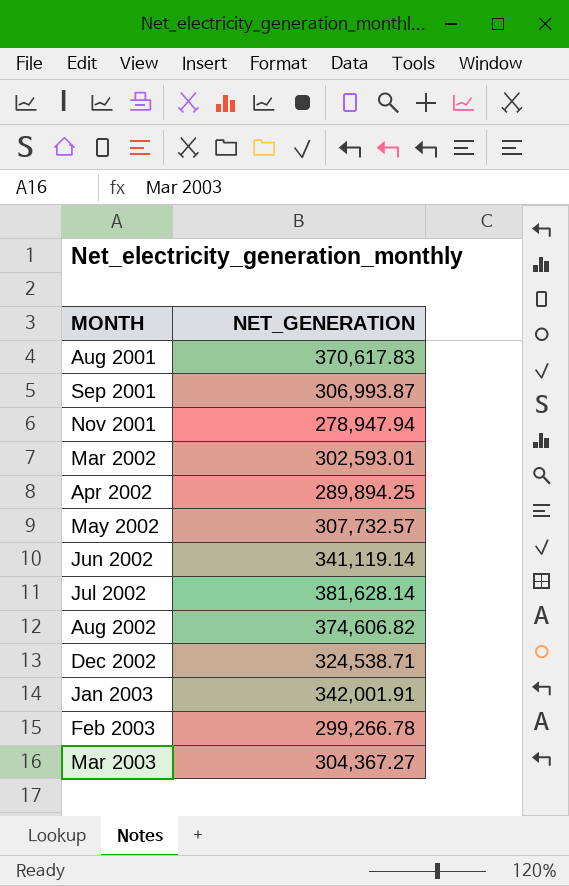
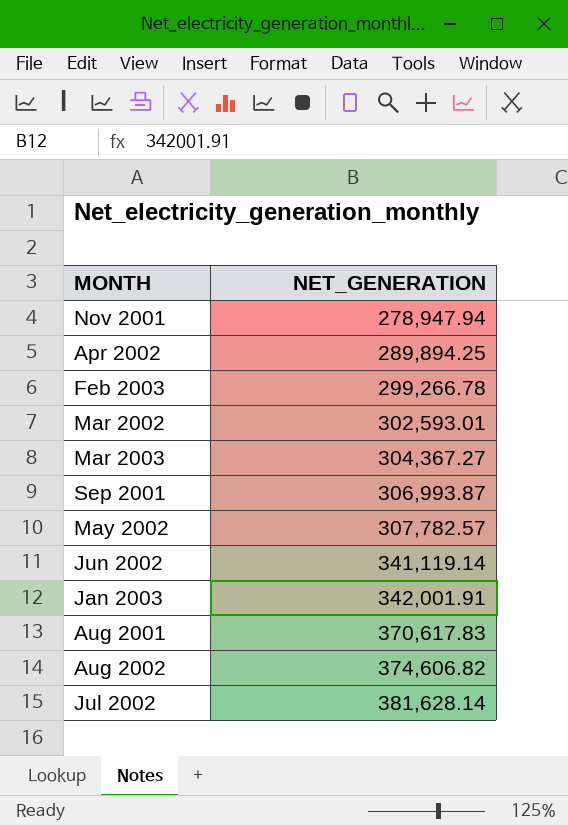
row order: MONTH ascending -> NET_GENERATION ascending
row Dec 2002: 324,538.71 -> none
May 2002 | NET_GENERATION: 307,732.57 -> 307,782.57

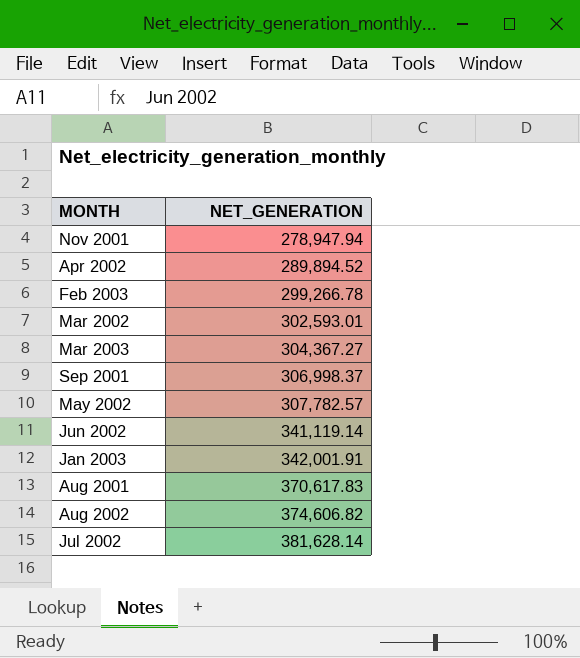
Apr 2002 | NET_GENERATION: 289,894.25 -> 289,894.52
Sep 2001 | NET_GENERATION: 306,993.87 -> 306,998.37

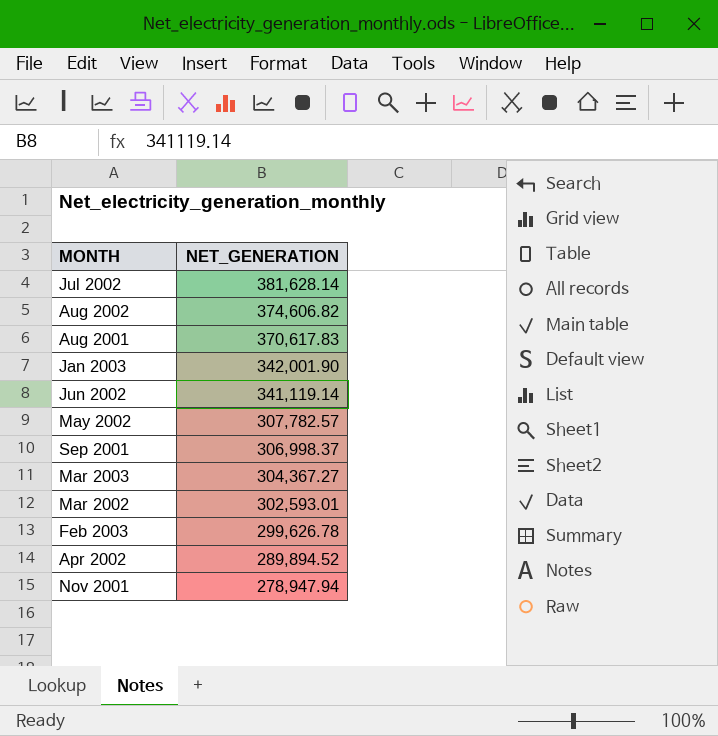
row order: NET_GENERATION ascending -> NET_GENERATION descending
Jan 2003 | NET_GENERATION: 342,001.91 -> 342,001.90
Feb 2003 | NET_GENERATION: 299,266.78 -> 299,626.78

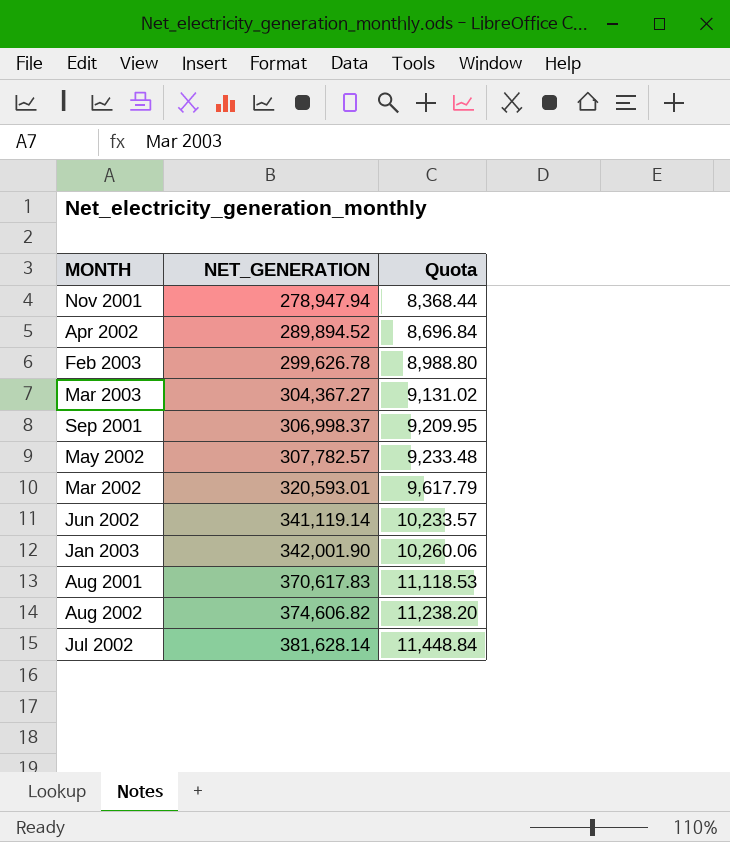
row order: NET_GENERATION descending -> NET_GENERATION ascending
column Quota | formula: none -> [NET_GENERATION] * 0.03
Mar 2002 | NET_GENERATION: 302,593.01 -> 320,593.01

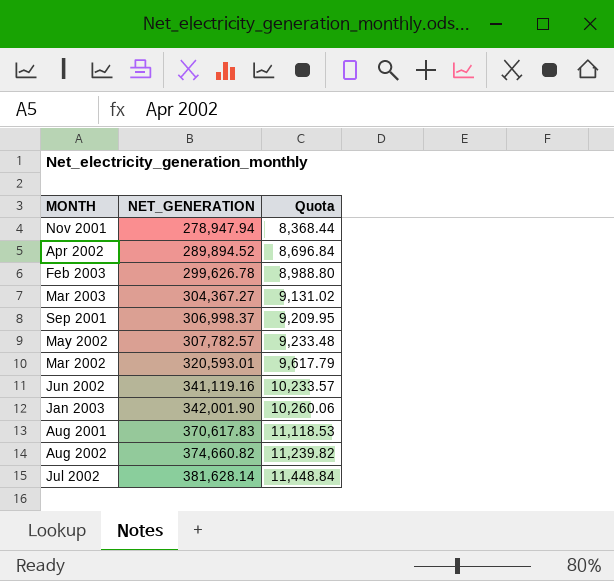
Jun 2002 | NET_GENERATION: 341,119.14 -> 341,119.16
Aug 2002 | NET_GENERATION: 374,606.82 -> 374,660.82
Aug 2002 | Quota: 11,238.20 -> 11,239.82

